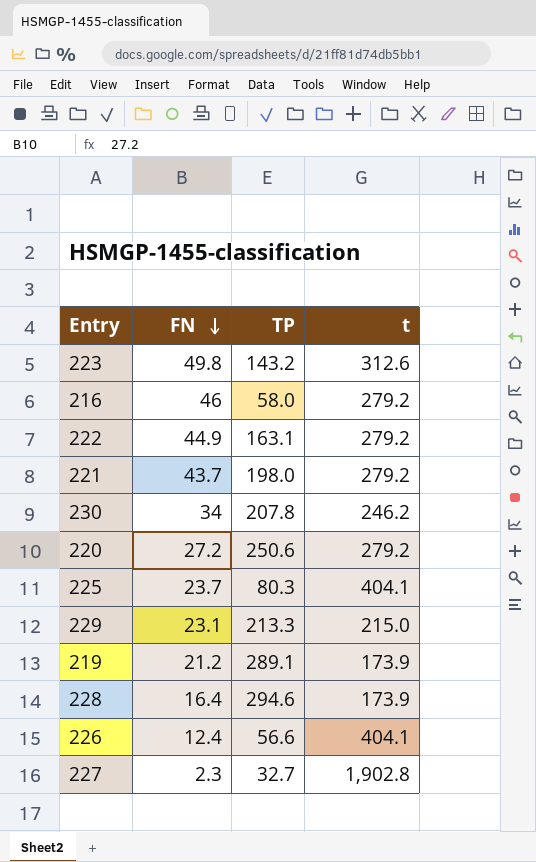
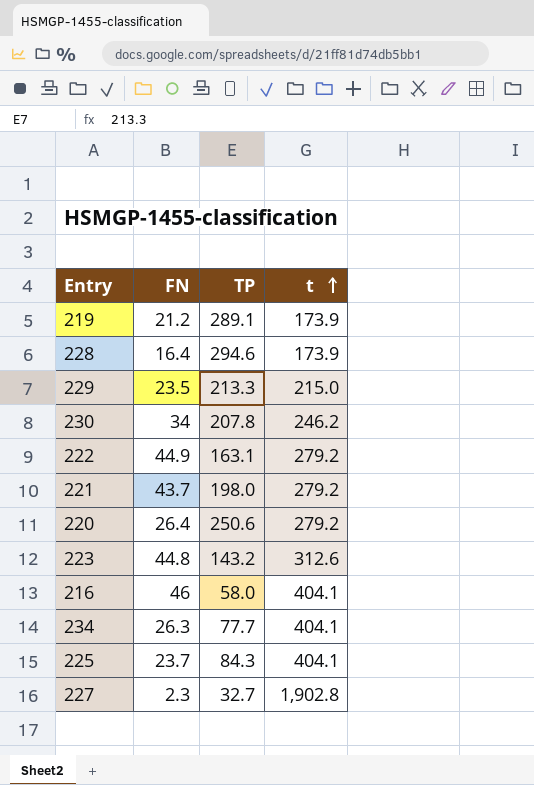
row order: FN descending -> t ascending
row 226: 12.4 | 56.6 | 404.1 -> none
229 | FN: 23.1 -> 23.5
220 | FN: 27.2 -> 26.4
223 | FN: 49.8 -> 44.8
216 | t: 279.2 -> 404.1
row 234: none -> 26.3 | 77.7 | 404.1
225 | TP: 80.3 -> 84.3

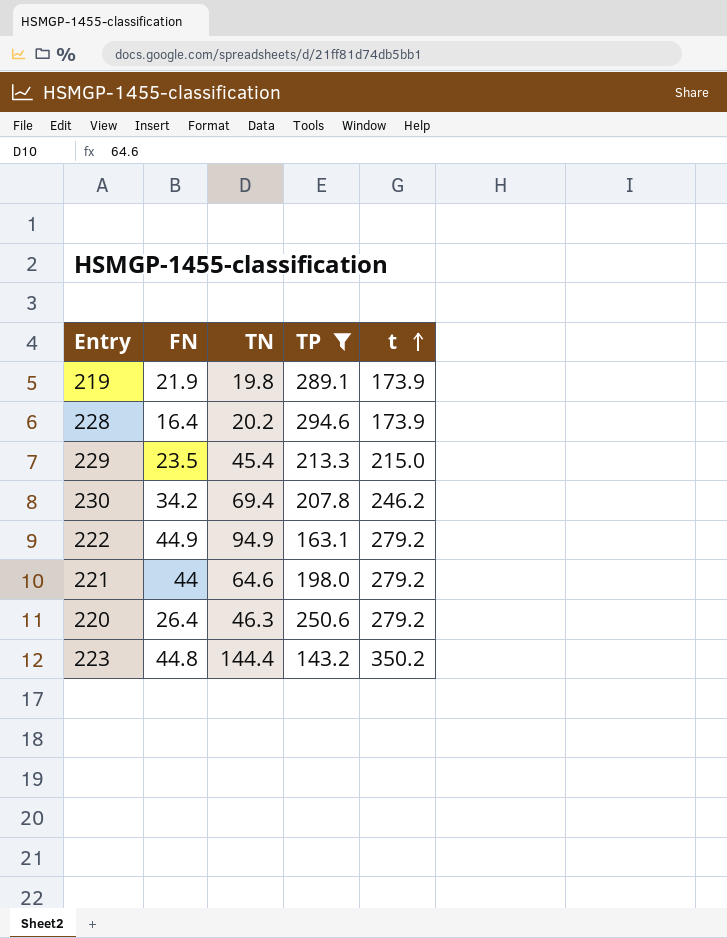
filter: none -> TP >= 143.2
column TN | position: none -> 3
219 | FN: 21.2 -> 21.9
230 | FN: 34 -> 34.2
221 | FN: 43.7 -> 44
223 | t: 312.6 -> 350.2

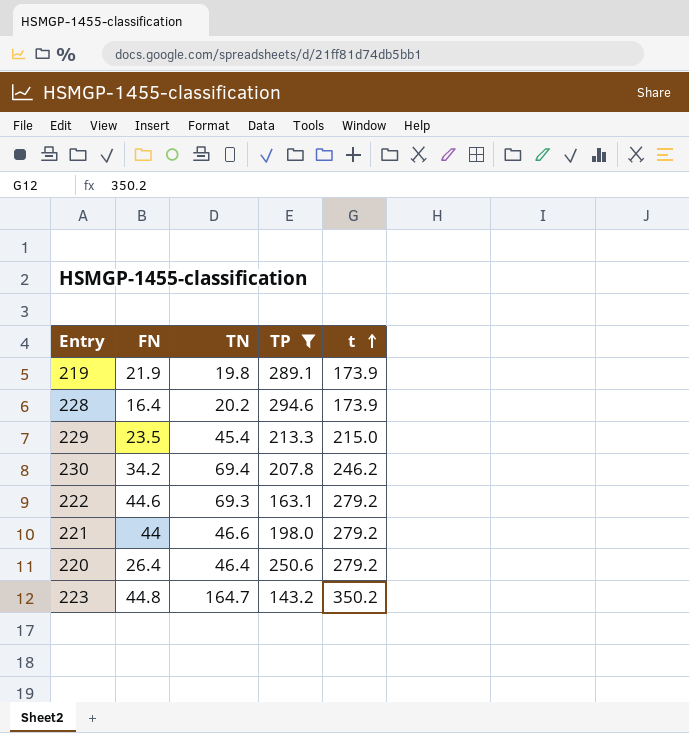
222 | FN: 44.9 -> 44.6
222 | TN: 94.9 -> 69.3
221 | TN: 64.6 -> 46.6
220 | TN: 46.3 -> 46.4
223 | TN: 144.4 -> 164.7

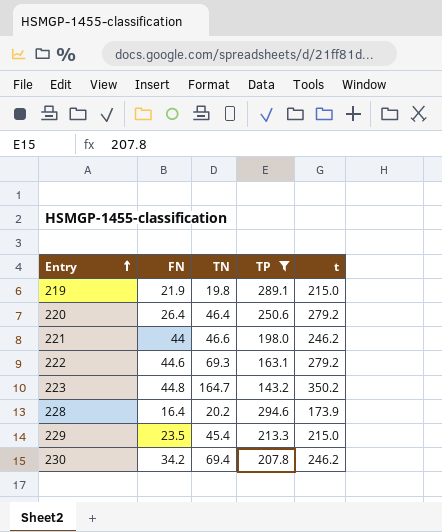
row order: t ascending -> Entry ascending
219 | t: 173.9 -> 215.0
221 | t: 279.2 -> 246.2

